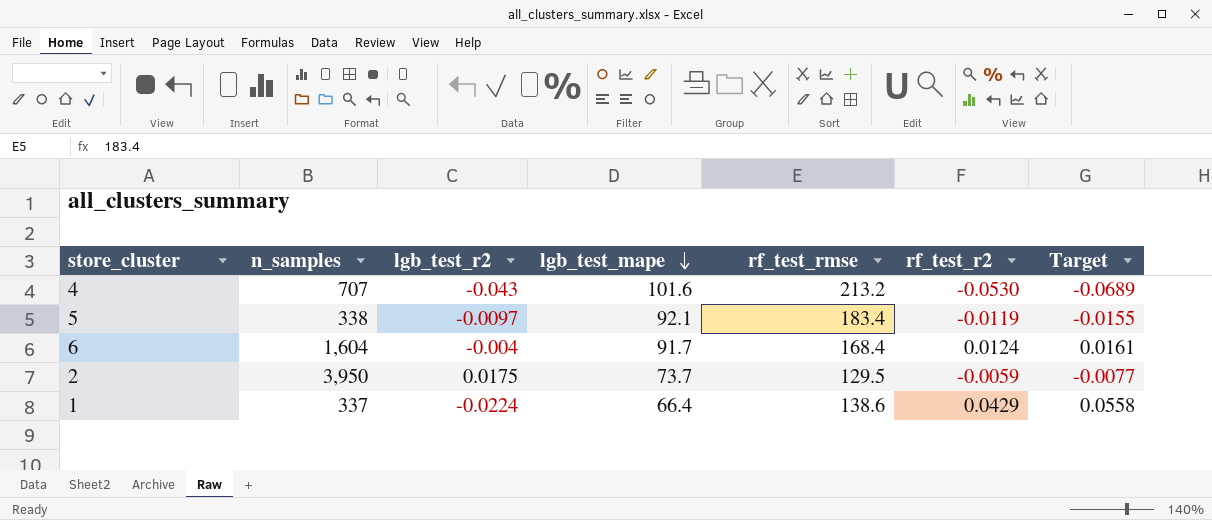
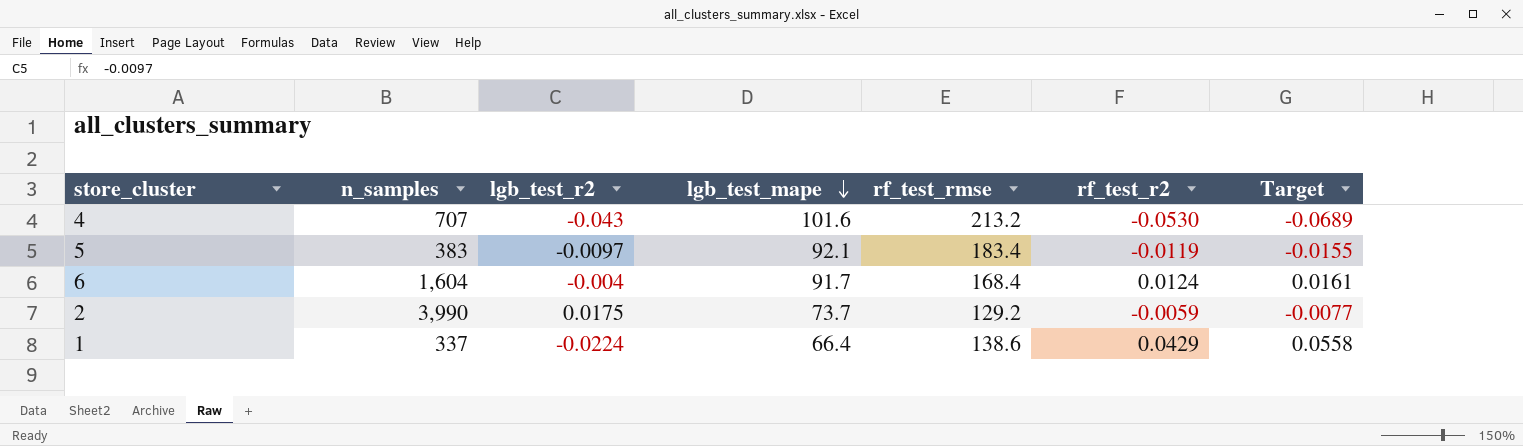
5 | n_samples: 338 -> 383
2 | n_samples: 3,950 -> 3,990
2 | rf_test_rmse: 129.5 -> 129.2

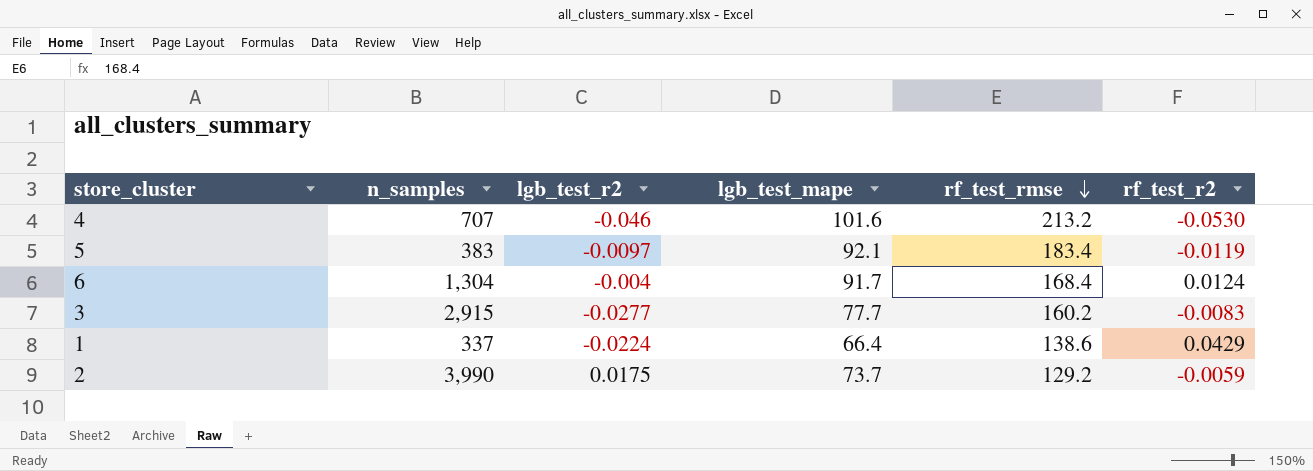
row order: lgb_test_mape descending -> rf_test_rmse descending
column Target | formula: [rf_test_r2] * 1.3 -> none
4 | lgb_test_r2: -0.043 -> -0.046
6 | n_samples: 1,604 -> 1,304
row 3: none -> 2,915 | -0.0277 | 77.7 | 160.2 | -0.0083

